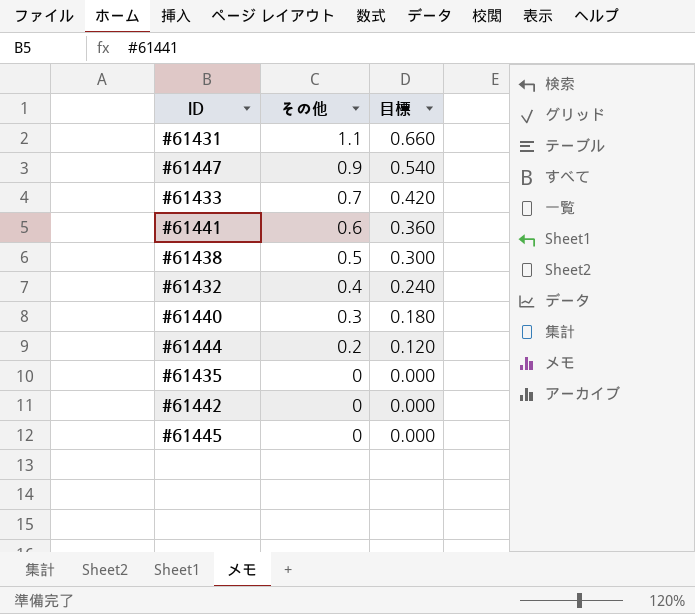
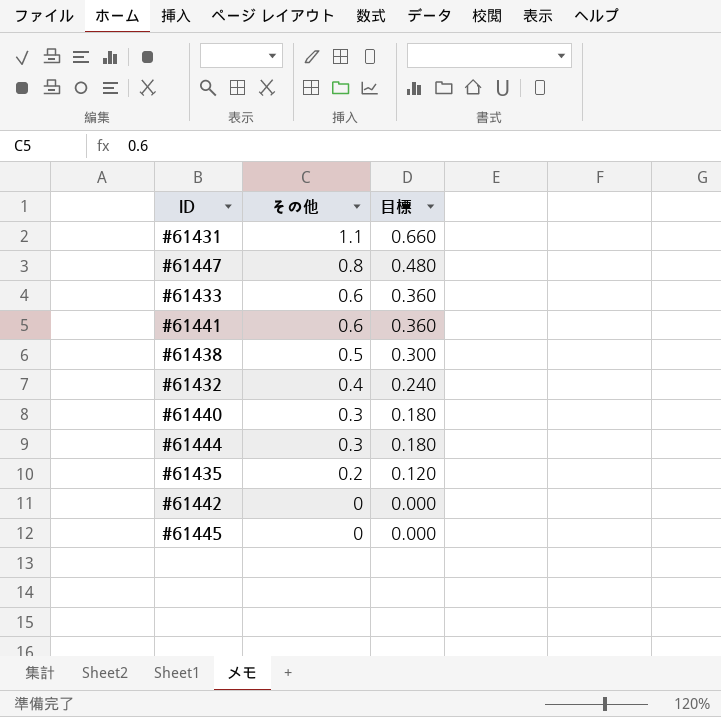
#61447 | その他: 0.9 -> 0.8
#61447 | 目標: 0.540 -> 0.480
#61433 | その他: 0.7 -> 0.6
#61433 | 目標: 0.420 -> 0.360
#61444 | その他: 0.2 -> 0.3
#61444 | 目標: 0.120 -> 0.180
#61435 | その他: 0 -> 0.2
#61435 | 目標: 0.000 -> 0.120

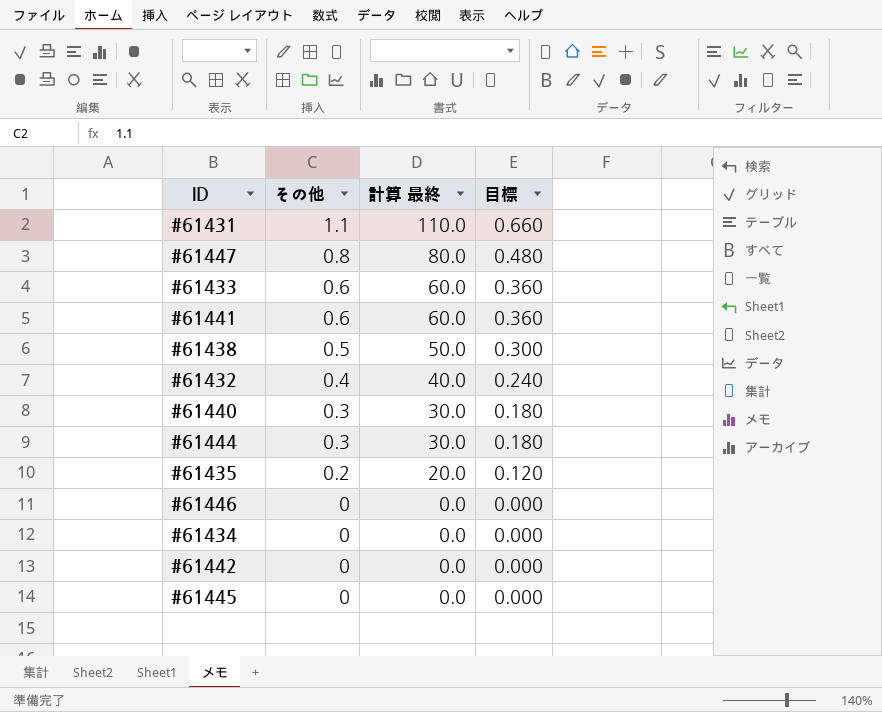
column 計算 最終 | formula: none -> [その他] * 100
row #61446: none -> 0 | 0.0 | 0.000
row #61434: none -> 0 | 0.0 | 0.000

